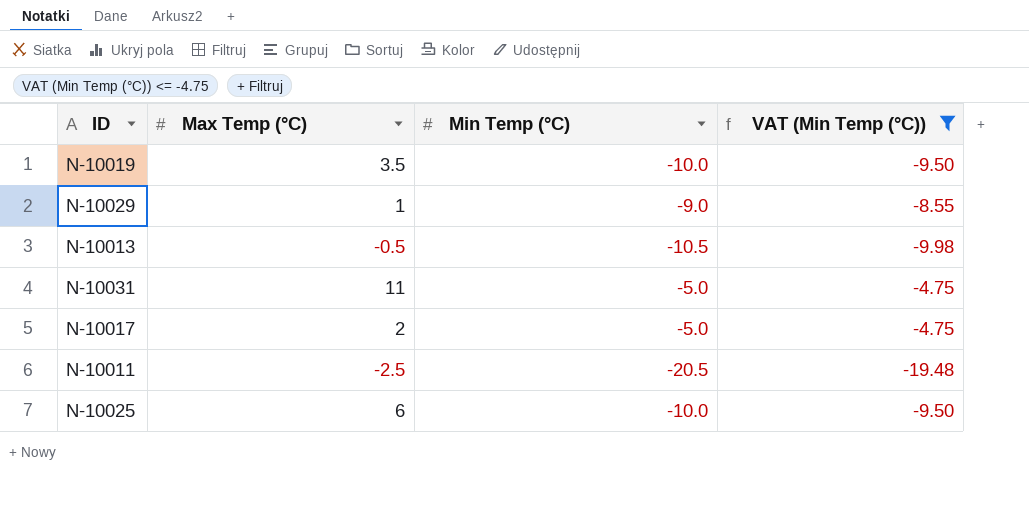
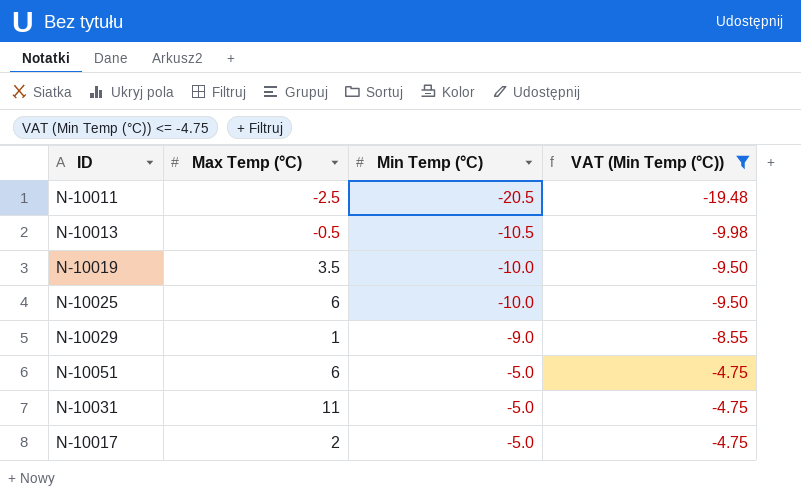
row order: none -> Min Temp (°C) ascending
row N-10051: none -> 6 | -5.0 | -4.75

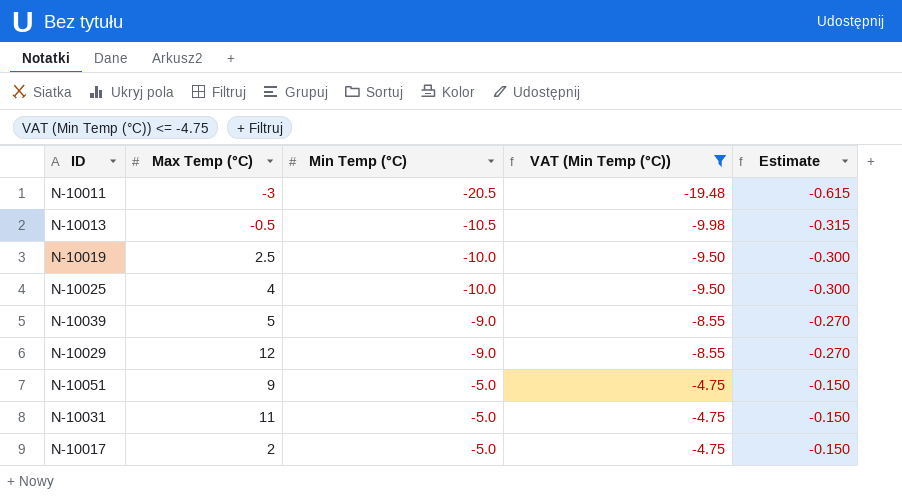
column Estimate | formula: none -> [Min Temp (°C)] * 0.03
N-10011 | Max Temp (°C): -2.5 -> -3
N-10019 | Max Temp (°C): 3.5 -> 2.5
N-10025 | Max Temp (°C): 6 -> 4
row N-10039: none -> 5 | -9.0 | -8.55 | -0.270
N-10029 | Max Temp (°C): 1 -> 12
N-10051 | Max Temp (°C): 6 -> 9

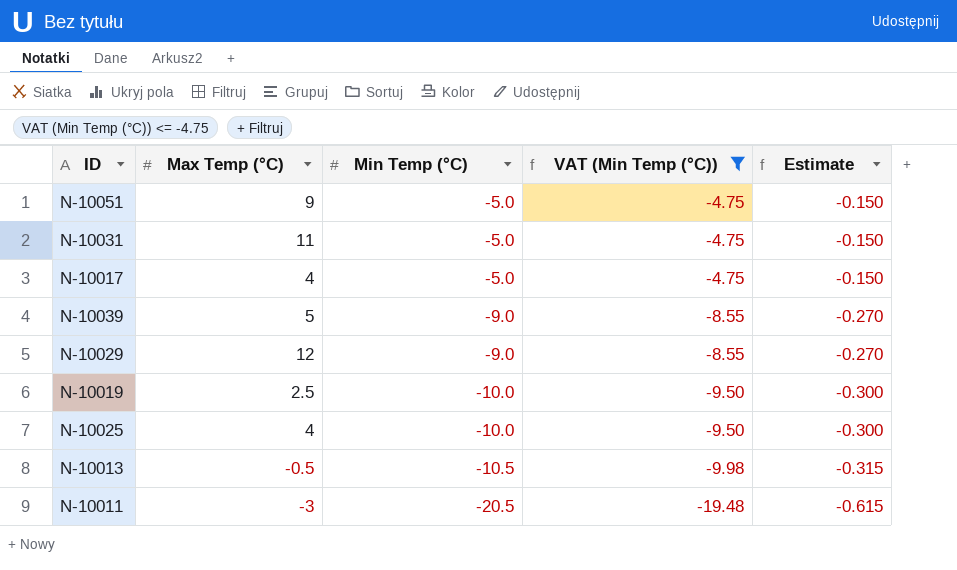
row order: Min Temp (°C) ascending -> Min Temp (°C) descending
N-10017 | Max Temp (°C): 2 -> 4

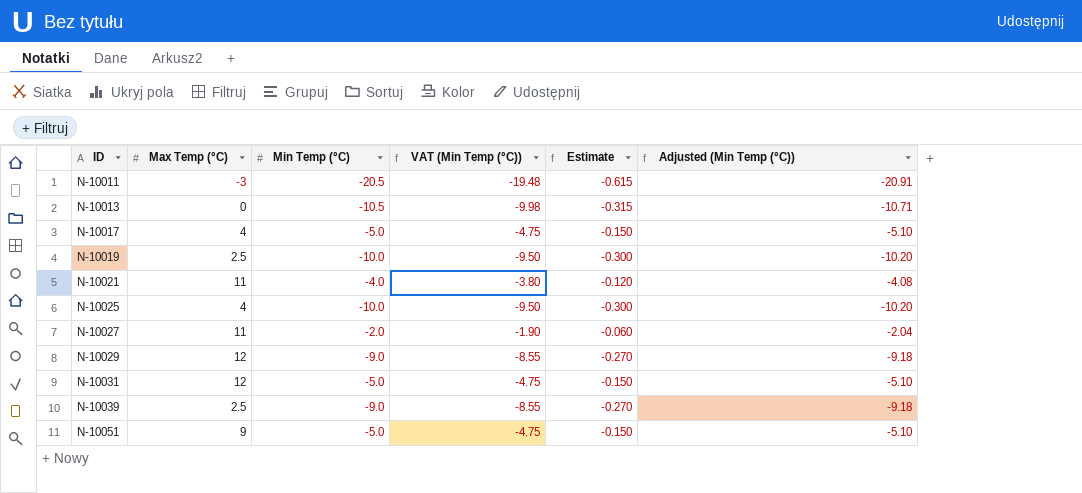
filter: VAT (Min Temp (°C)) <= -4.75 -> none
row order: Min Temp (°C) descending -> ID ascending
column Adjusted (Min Temp (°C)) | formula: none -> [Min Temp (°C)] * 1.02
N-10013 | Max Temp (°C): -0.5 -> 0
N-10031 | Max Temp (°C): 11 -> 12
N-10039 | Max Temp (°C): 5 -> 2.5

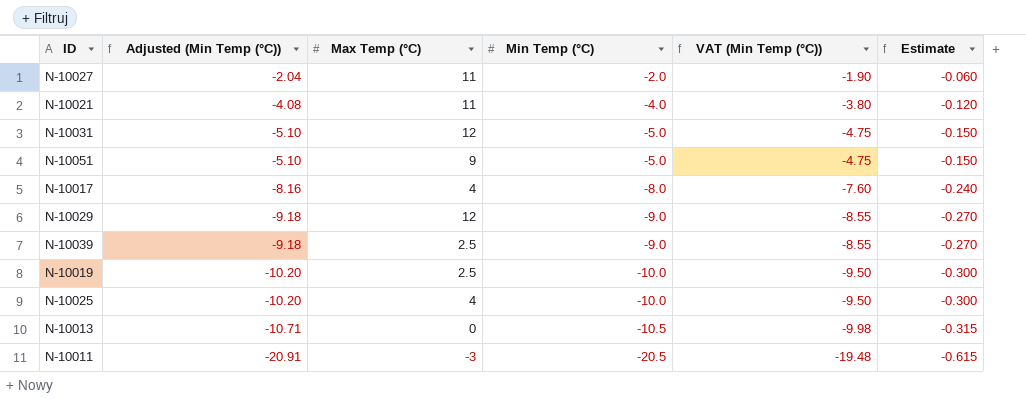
row order: ID ascending -> Adjusted (Min Temp (°C)) descending
column Adjusted (Min Temp (°C)) | position: 6 -> 2
N-10017 | Adjusted (Min Temp (°C)): -5.10 -> -8.16
N-10017 | Min Temp (°C): -5.0 -> -8.0
N-10017 | VAT (Min Temp (°C)): -4.75 -> -7.60
N-10017 | Estimate: -0.150 -> -0.240

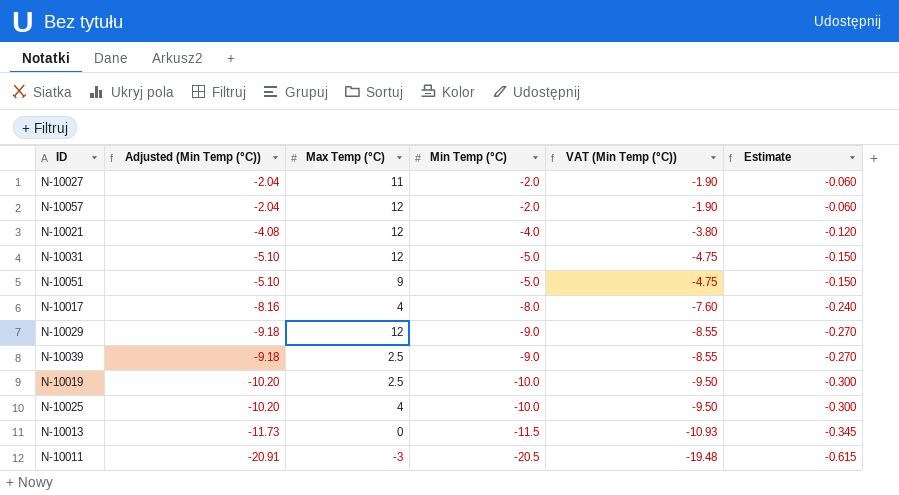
row N-10057: none -> -2.04 | 12 | -2.0 | -1.90 | -0.060
N-10021 | Max Temp (°C): 11 -> 12
N-10013 | Adjusted (Min Temp (°C)): -10.71 -> -11.73
N-10013 | Min Temp (°C): -10.5 -> -11.5
N-10013 | VAT (Min Temp (°C)): -9.98 -> -10.93
N-10013 | Estimate: -0.315 -> -0.345

